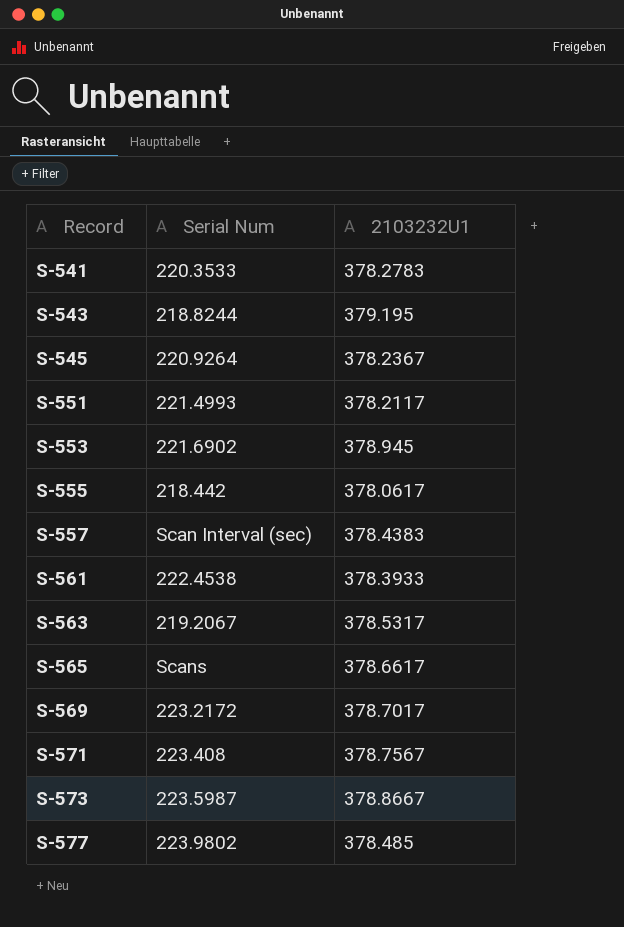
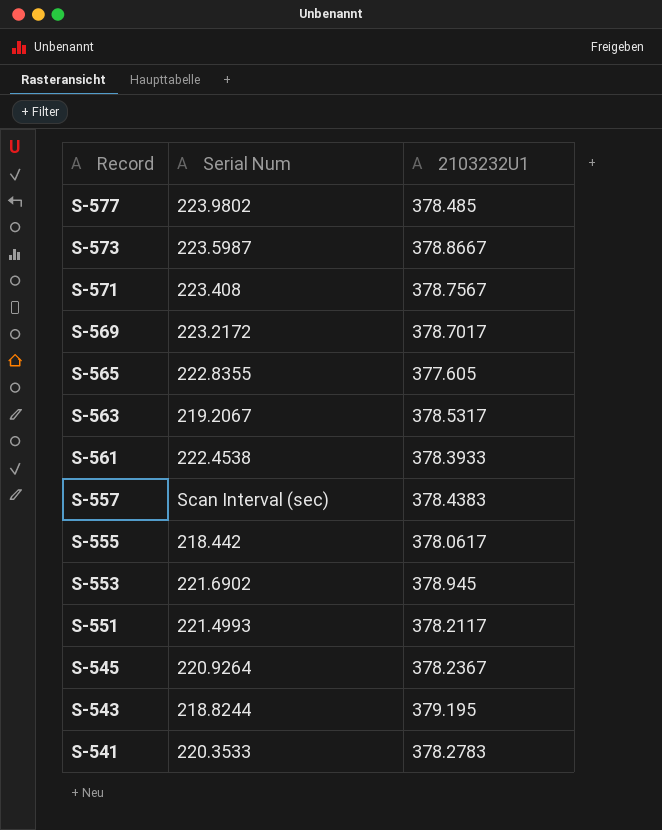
row order: Record ascending -> Record descending
S-565 | Serial Num: Scans -> 222.8355
S-565 | 2103232U1: 378.6617 -> 377.605

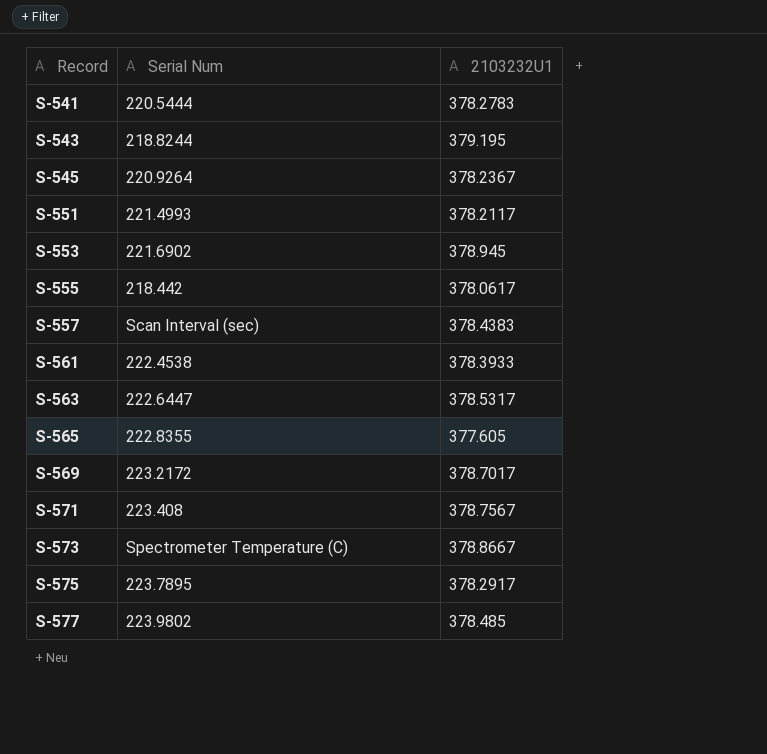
row order: Record descending -> Record ascending
S-541 | Serial Num: 220.3533 -> 220.5444
S-563 | Serial Num: 219.2067 -> 222.6447
S-573 | Serial Num: 223.5987 -> Spectrometer Temperature (C)
row S-575: none -> 223.7895 | 378.2917

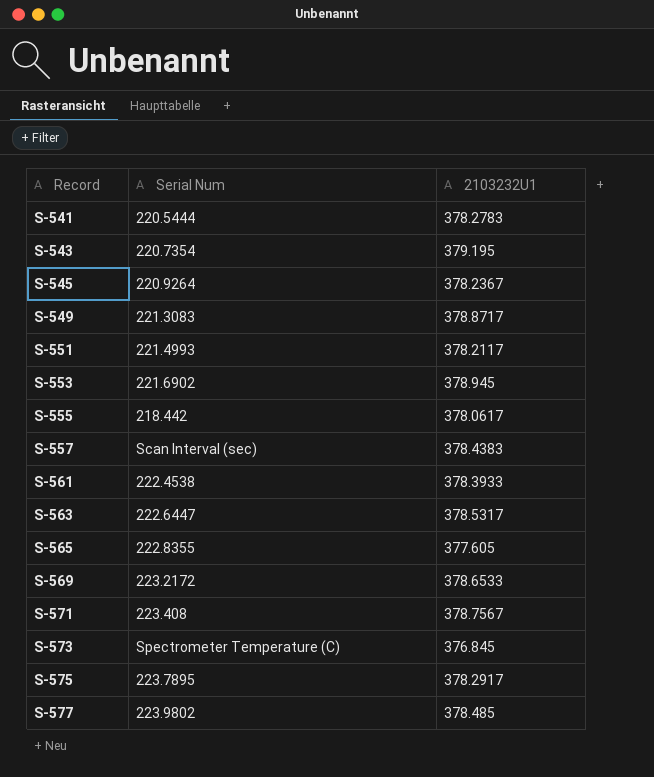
S-543 | Serial Num: 218.8244 -> 220.7354
row S-549: none -> 221.3083 | 378.8717
S-569 | 2103232U1: 378.7017 -> 378.6533
S-573 | 2103232U1: 378.8667 -> 376.845

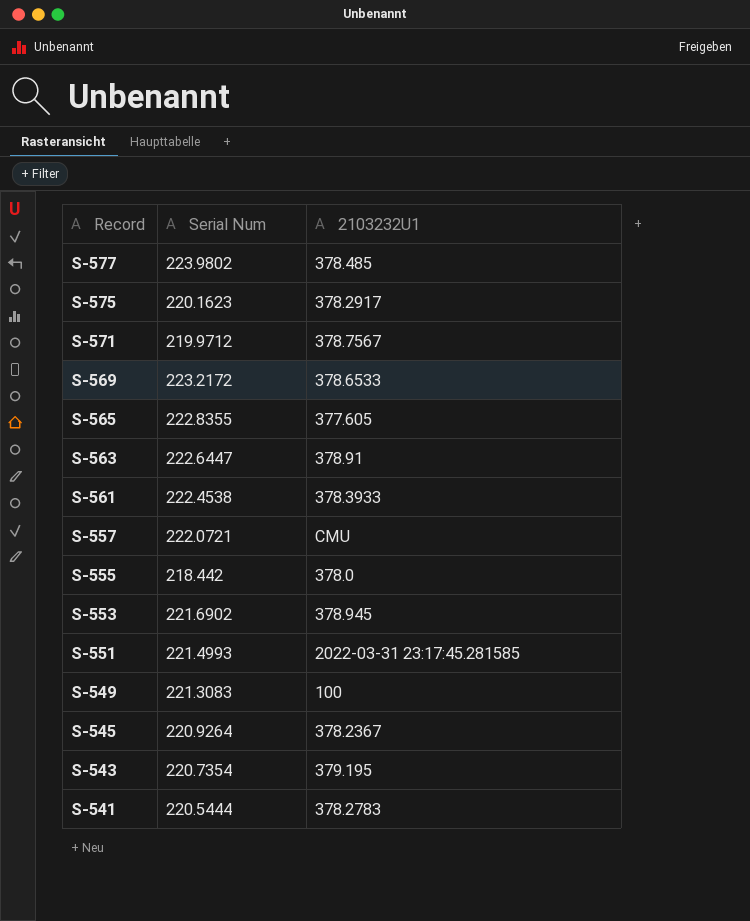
row order: Record ascending -> Record descending
row S-573: Spectrometer Temperature (C) | 376.845 -> none
S-575 | Serial Num: 223.7895 -> 220.1623
S-571 | Serial Num: 223.408 -> 219.9712
S-563 | 2103232U1: 378.5317 -> 378.91
S-557 | Serial Num: Scan Interval (sec) -> 222.0721
S-557 | 2103232U1: 378.4383 -> CMU
S-555 | 2103232U1: 378.0617 -> 378.0
S-551 | 2103232U1: 378.2117 -> 2022-03-31 23:17:45.281585
S-549 | 2103232U1: 378.8717 -> 100

